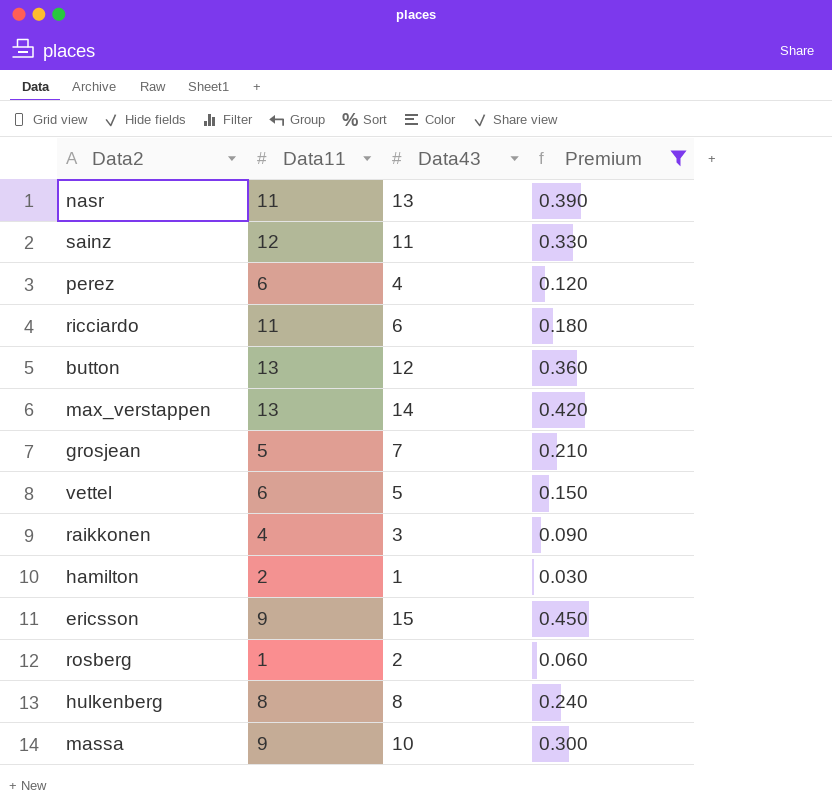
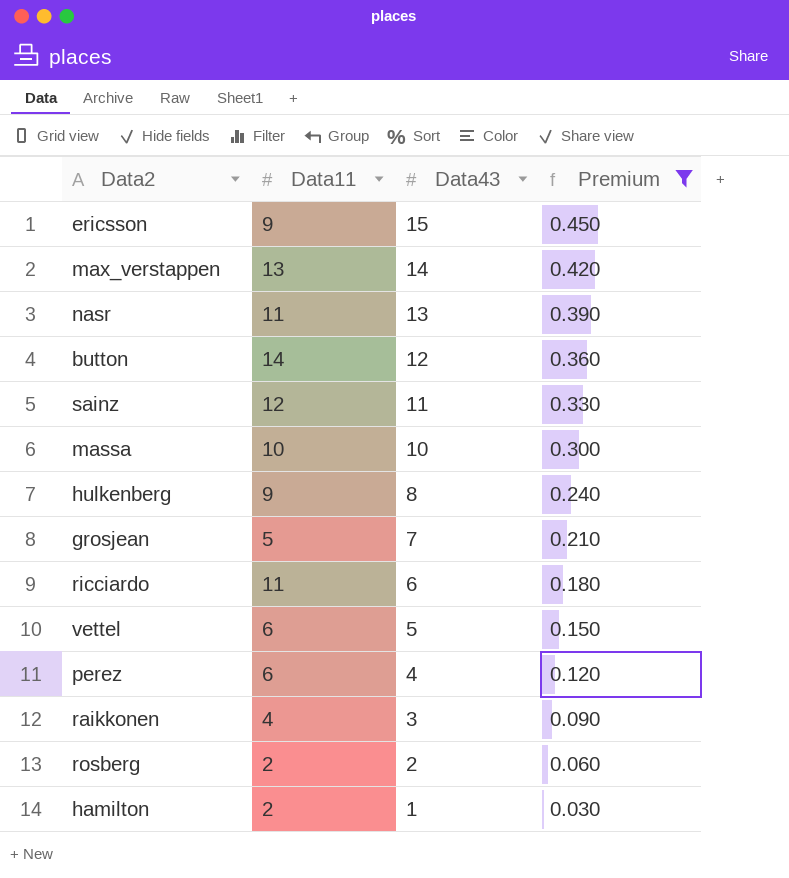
row order: none -> Data43 descending
button | Data11: 13 -> 14
massa | Data11: 9 -> 10
hulkenberg | Data11: 8 -> 9
rosberg | Data11: 1 -> 2

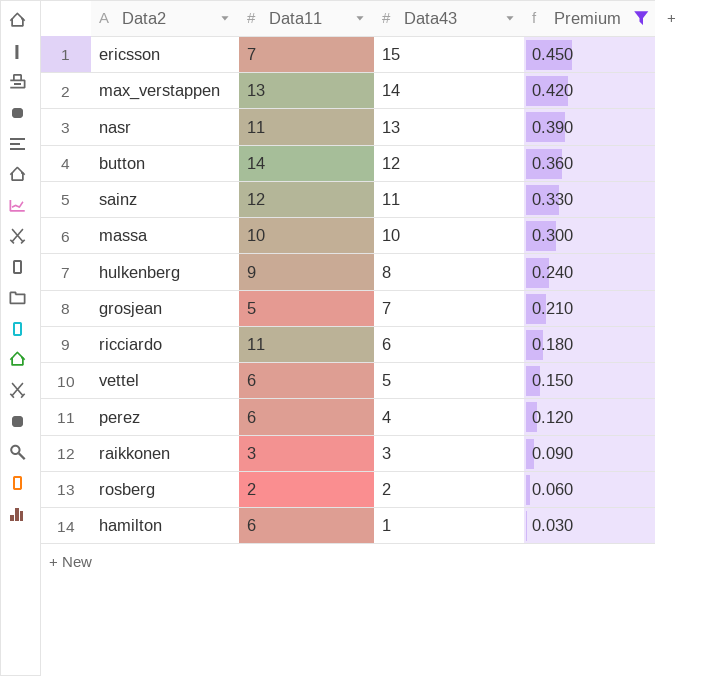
ericsson | Data11: 9 -> 7
raikkonen | Data11: 4 -> 3
hamilton | Data11: 2 -> 6

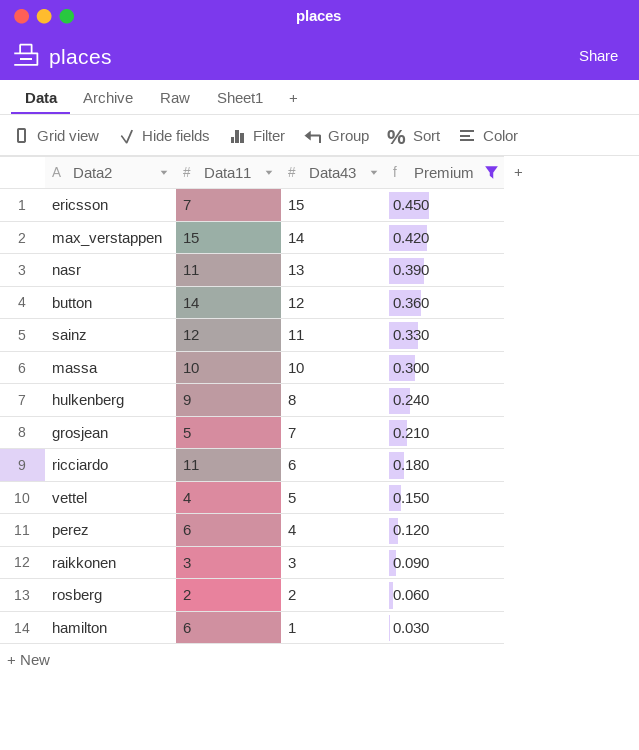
max_verstappen | Data11: 13 -> 15
vettel | Data11: 6 -> 4

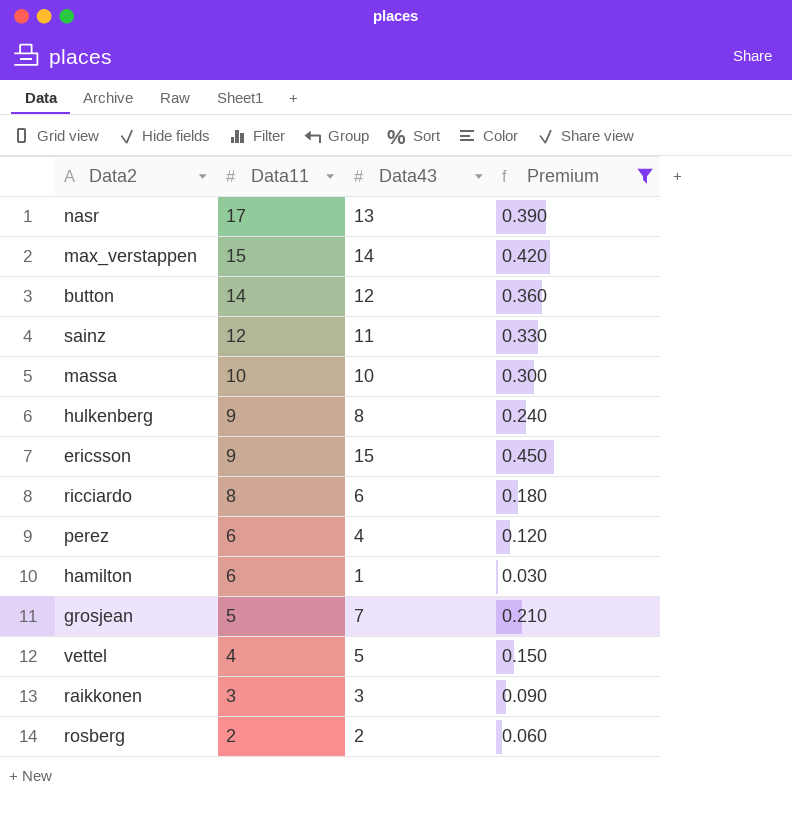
row order: Data43 descending -> Data11 descending
nasr | Data11: 11 -> 17
ericsson | Data11: 7 -> 9
ricciardo | Data11: 11 -> 8

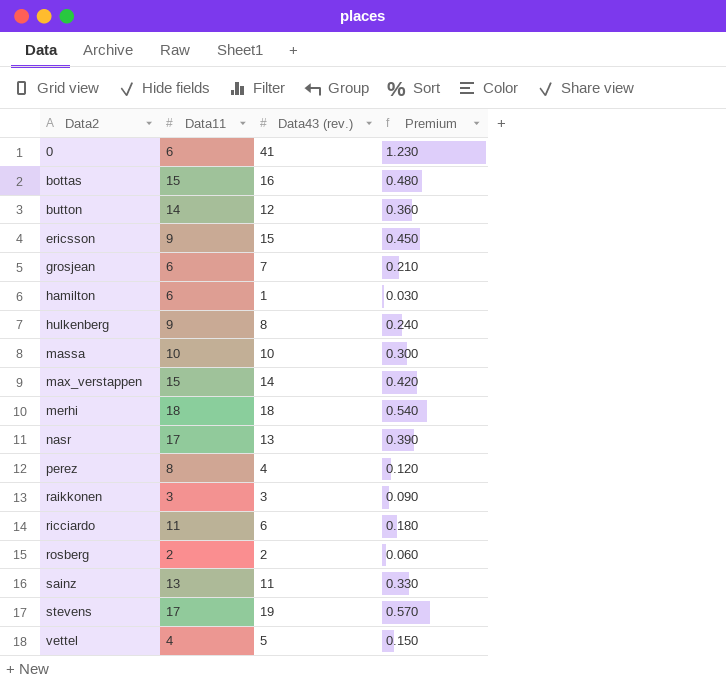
filter: Premium <= 0.450 -> none
row order: Data11 descending -> Data2 ascending
column name: Data43 -> Data43 (rev.)
grosjean | Data11: 5 -> 6
perez | Data11: 6 -> 8
ricciardo | Data11: 8 -> 11
sainz | Data11: 12 -> 13

